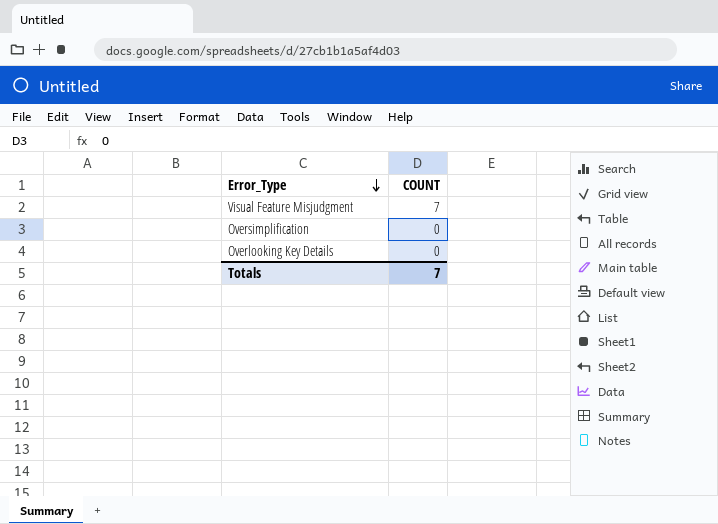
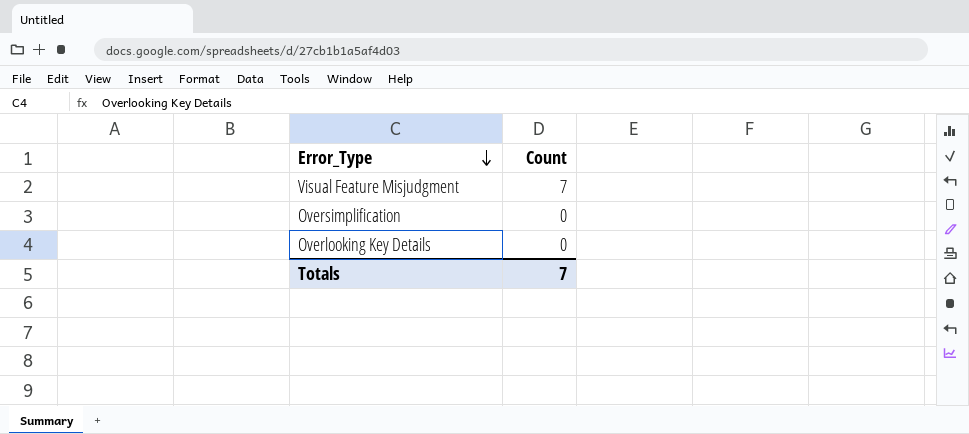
column name: COUNT -> Count

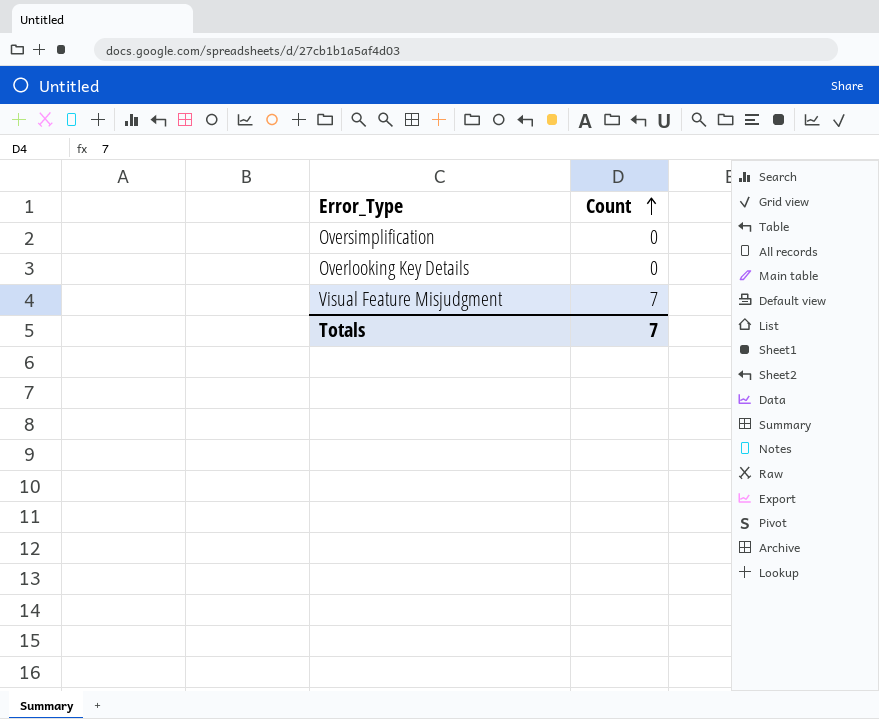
row order: Error_Type descending -> Count ascending

